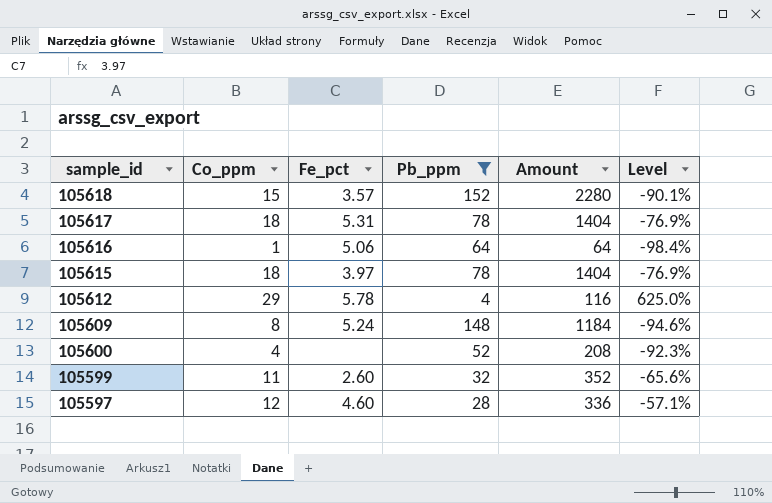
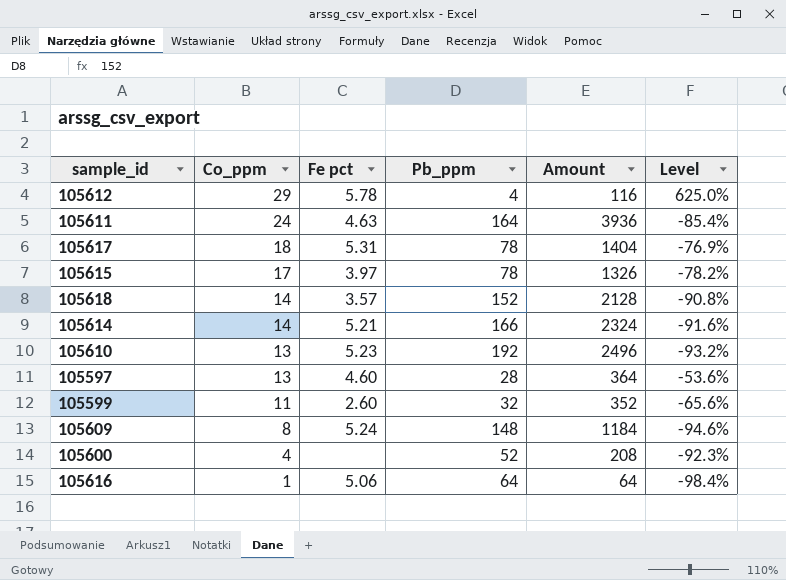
filter: Pb_ppm <= 152 -> none
row order: sample_id descending -> Co_ppm descending
column name: Fe_pct -> Fe pct
105615 | Co_ppm: 18 -> 17
105615 | Amount: 1404 -> 1326
105615 | Level: -76.9% -> -78.2%
105618 | Co_ppm: 15 -> 14
105618 | Amount: 2280 -> 2128
105618 | Level: -90.1% -> -90.8%
105597 | Co_ppm: 12 -> 13
105597 | Amount: 336 -> 364
105597 | Level: -57.1% -> -53.6%

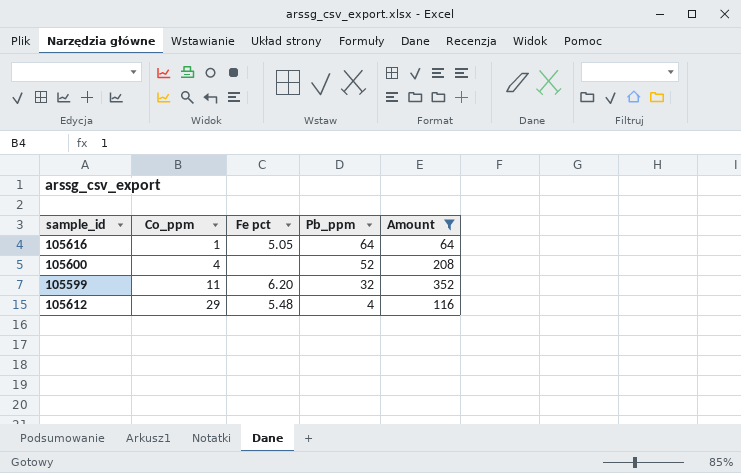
filter: none -> Amount <= 352
row order: Co_ppm descending -> Co_ppm ascending
column Level | formula: ([Co_ppm] - [Pb_ppm]) / [Pb_ppm] -> none
105616 | Fe pct: 5.06 -> 5.05
105599 | Fe pct: 2.60 -> 6.20
105612 | Fe pct: 5.78 -> 5.48

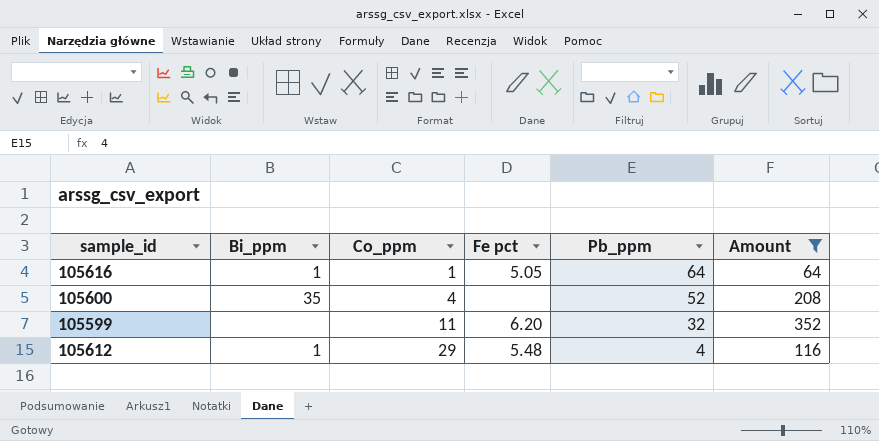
column Bi_ppm | position: none -> 2

